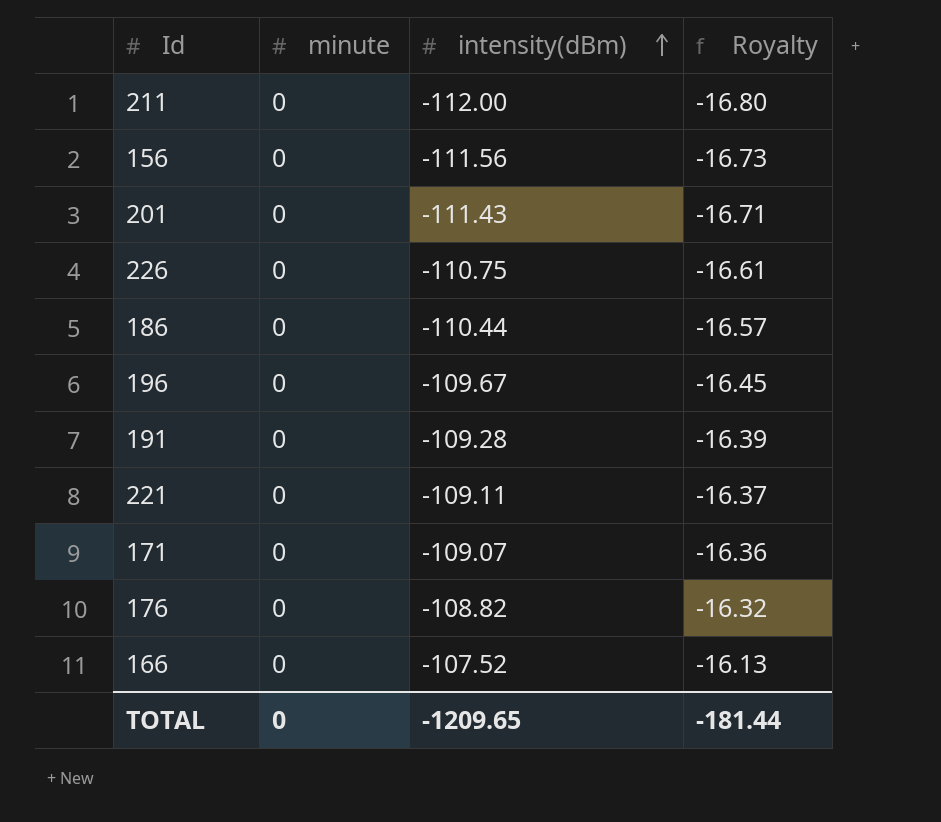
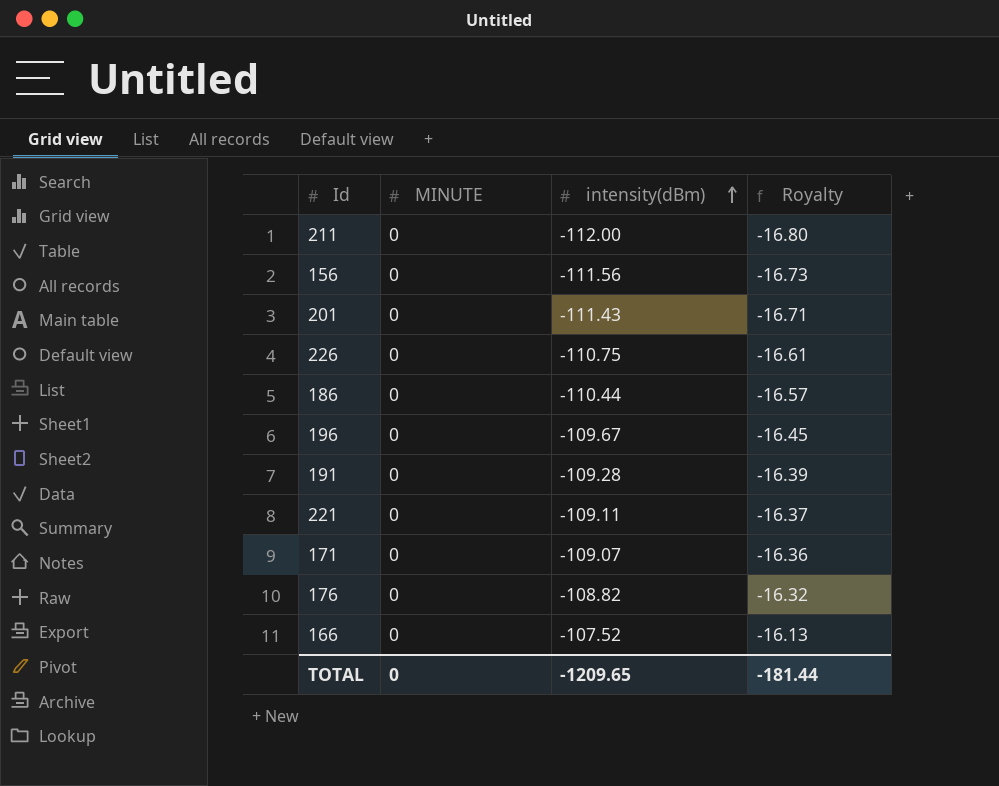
column name: minute -> MINUTE

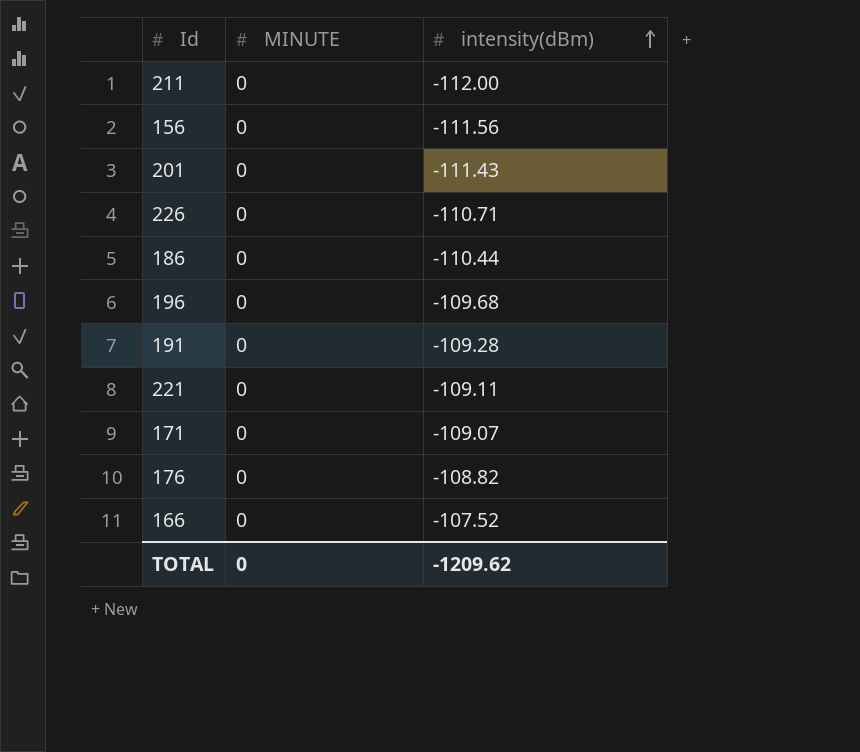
column Royalty | formula: [intensity(dBm)] * 0.15 -> none
226 | intensity(dBm): -110.75 -> -110.71
196 | intensity(dBm): -109.67 -> -109.68
TOTAL | intensity(dBm): -1209.65 -> -1209.62

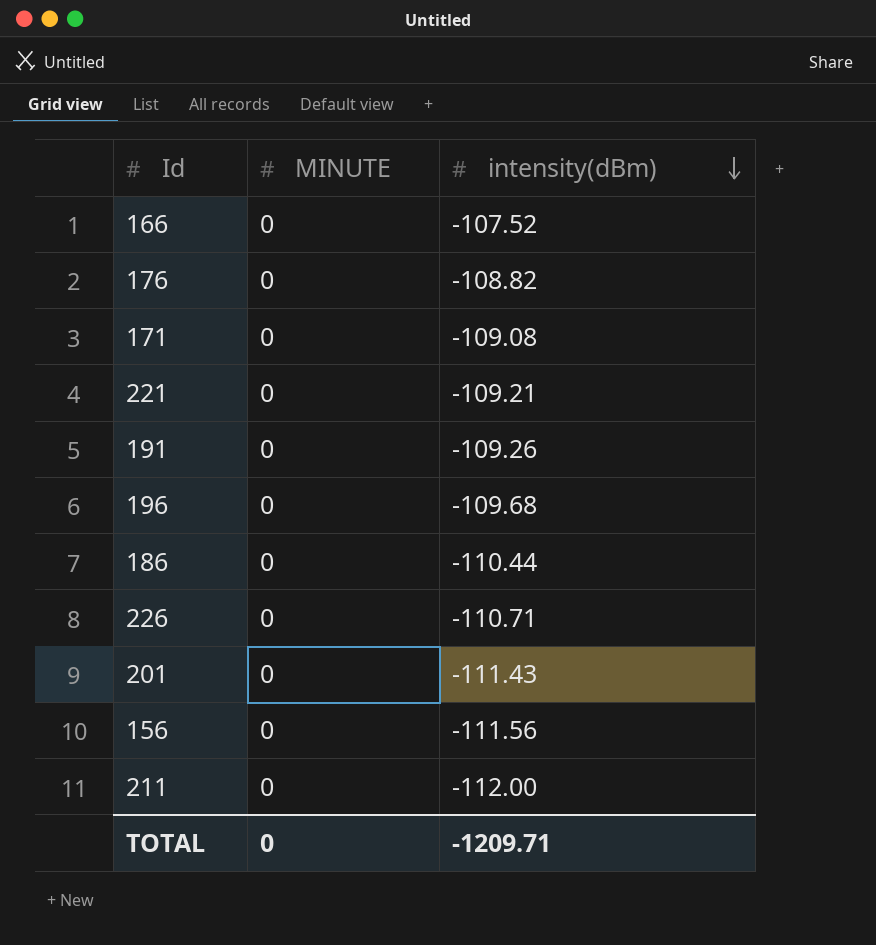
row order: intensity(dBm) ascending -> intensity(dBm) descending
171 | intensity(dBm): -109.07 -> -109.08
221 | intensity(dBm): -109.11 -> -109.21
191 | intensity(dBm): -109.28 -> -109.26
TOTAL | intensity(dBm): -1209.62 -> -1209.71

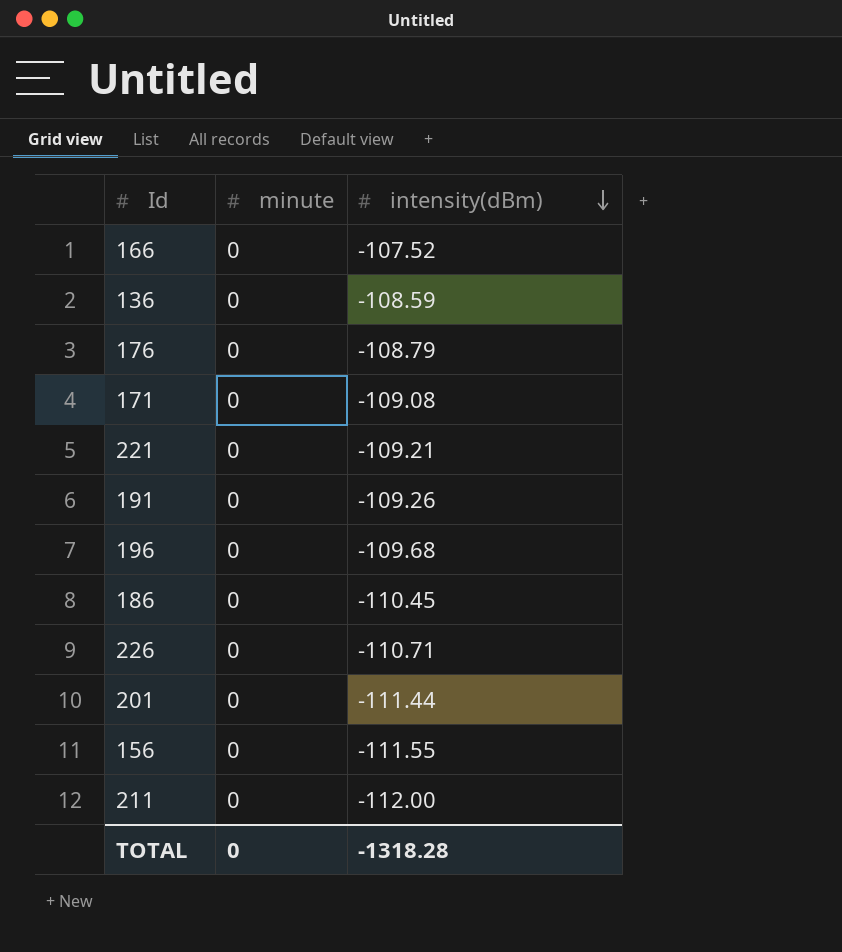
column name: MINUTE -> minute
row 136: none -> 0 | -108.59
176 | intensity(dBm): -108.82 -> -108.79
186 | intensity(dBm): -110.44 -> -110.45
201 | intensity(dBm): -111.43 -> -111.44
156 | intensity(dBm): -111.56 -> -111.55
TOTAL | intensity(dBm): -1209.71 -> -1318.28

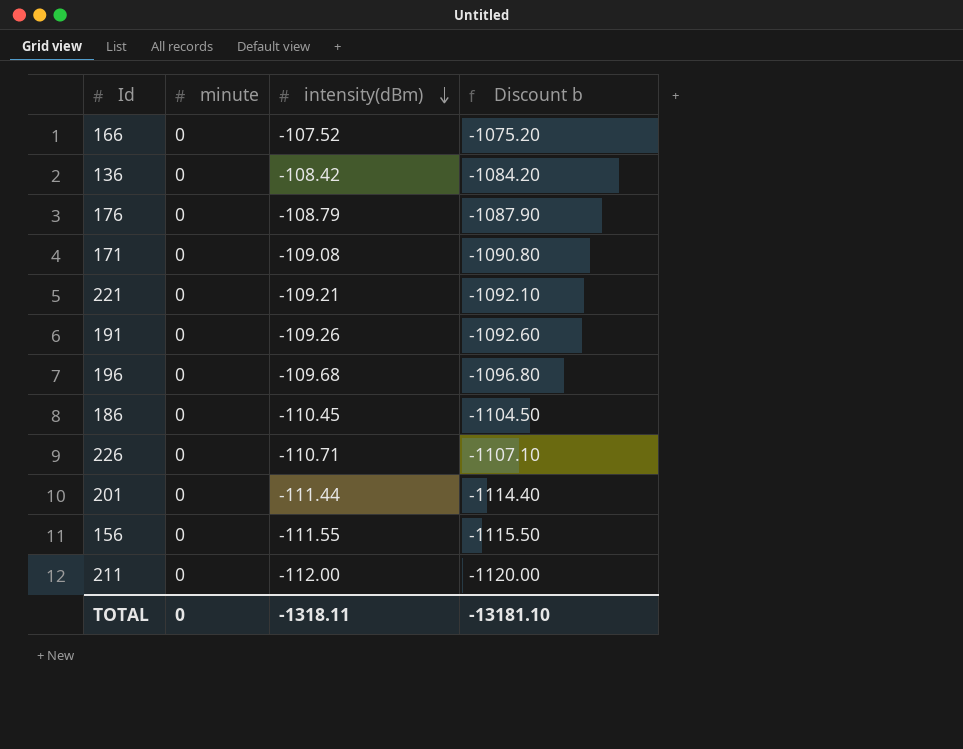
column Discount b | formula: none -> [intensity(dBm)] * 10
136 | intensity(dBm): -108.59 -> -108.42
TOTAL | intensity(dBm): -1318.28 -> -1318.11

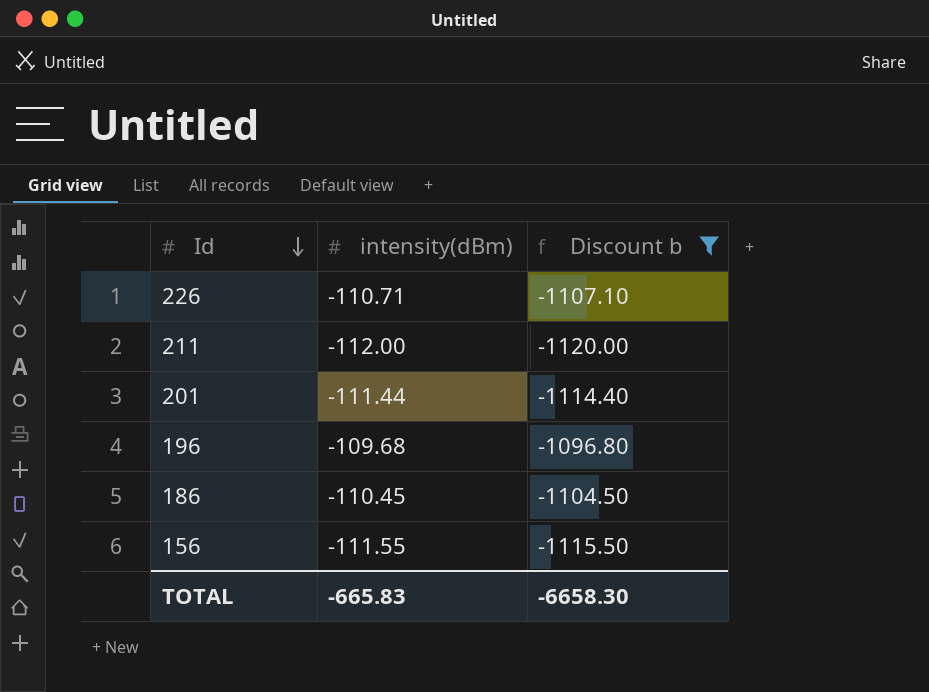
filter: none -> Discount b <= -1096.80
row order: intensity(dBm) descending -> Id descending
column minute | position: 2 -> none
TOTAL | intensity(dBm): -1318.11 -> -665.83
TOTAL | Discount b: -13181.10 -> -6658.30

